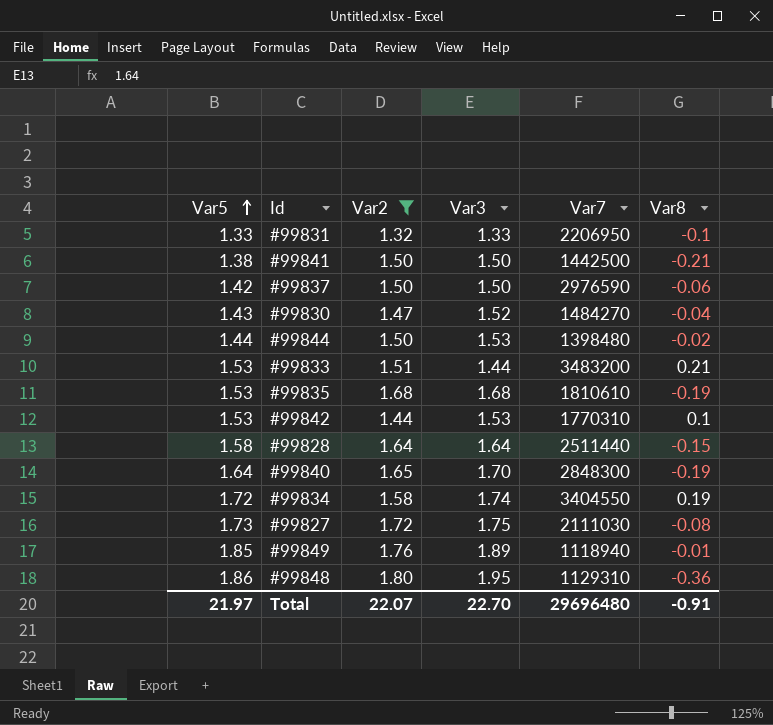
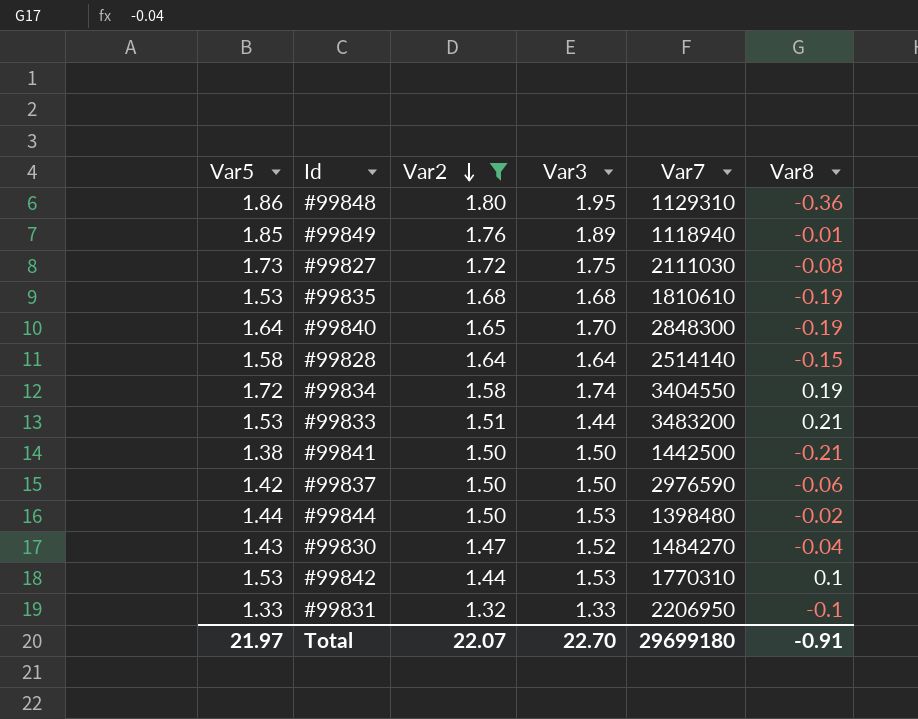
row order: Var5 ascending -> Var2 descending
#99828 | Var7: 2511440 -> 2514140
Total | Var7: 29696480 -> 29699180

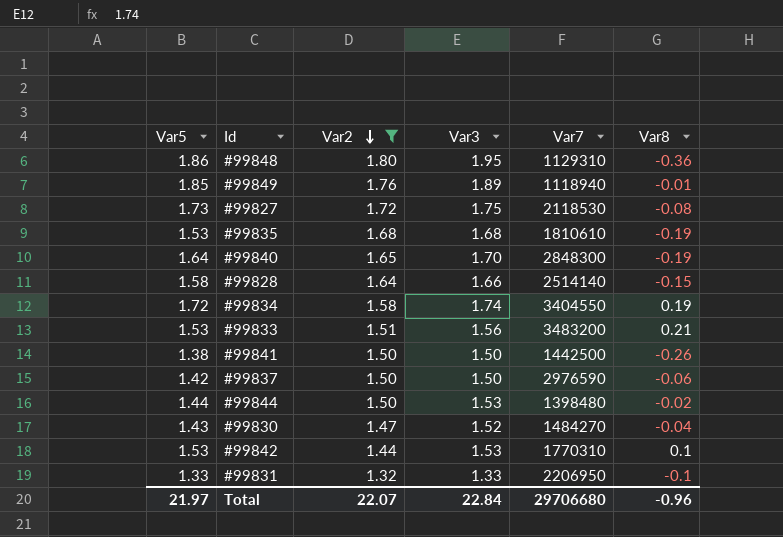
#99827 | Var7: 2111030 -> 2118530
#99828 | Var3: 1.64 -> 1.66
#99833 | Var3: 1.44 -> 1.56
#99841 | Var8: -0.21 -> -0.26
Total | Var3: 22.70 -> 22.84
Total | Var7: 29699180 -> 29706680
Total | Var8: -0.91 -> -0.96

